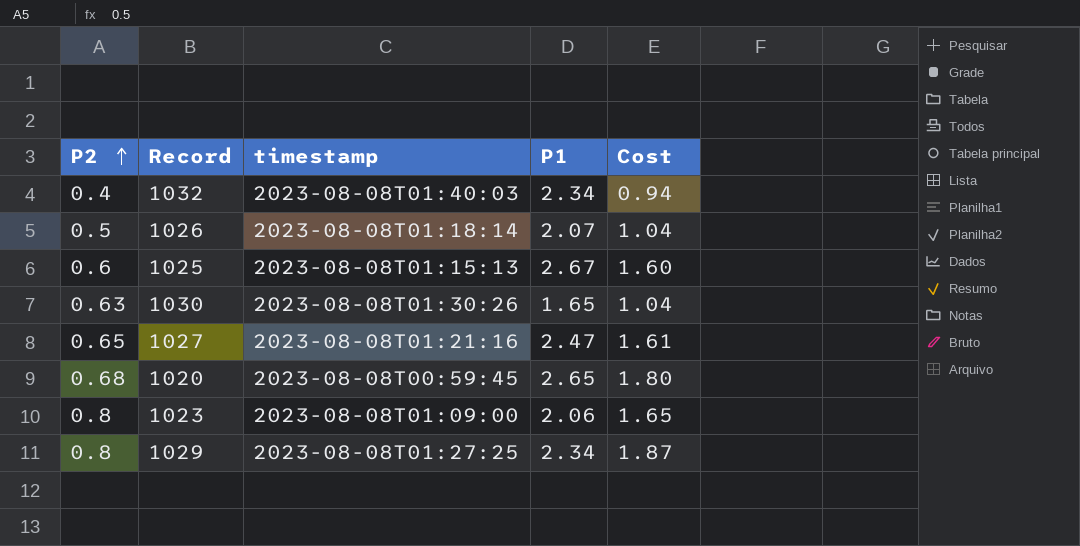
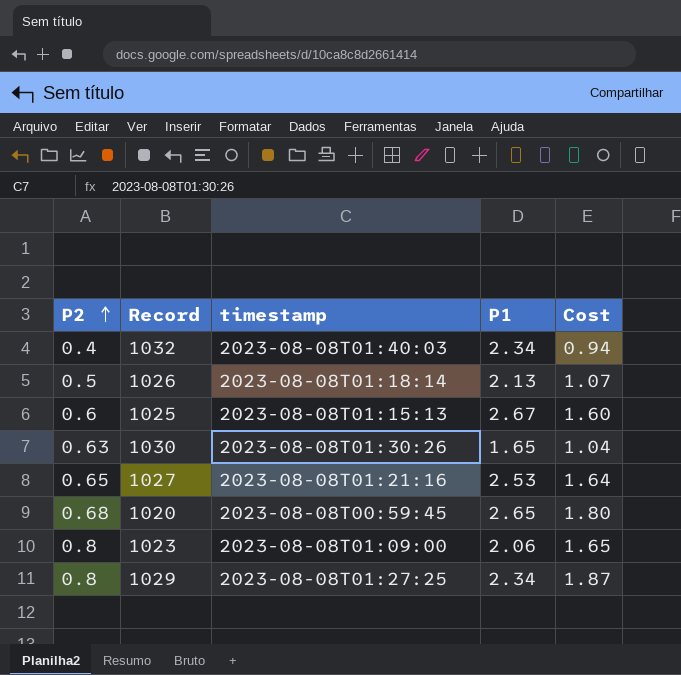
1026 | P1: 2.07 -> 2.13
1026 | Cost: 1.04 -> 1.07
1027 | P1: 2.47 -> 2.53
1027 | Cost: 1.61 -> 1.64

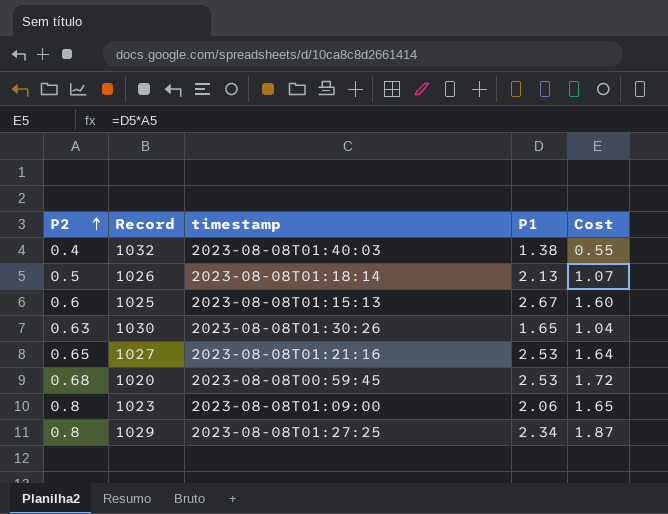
1032 | P1: 2.34 -> 1.38
1032 | Cost: 0.94 -> 0.55
1020 | P1: 2.65 -> 2.53
1020 | Cost: 1.80 -> 1.72

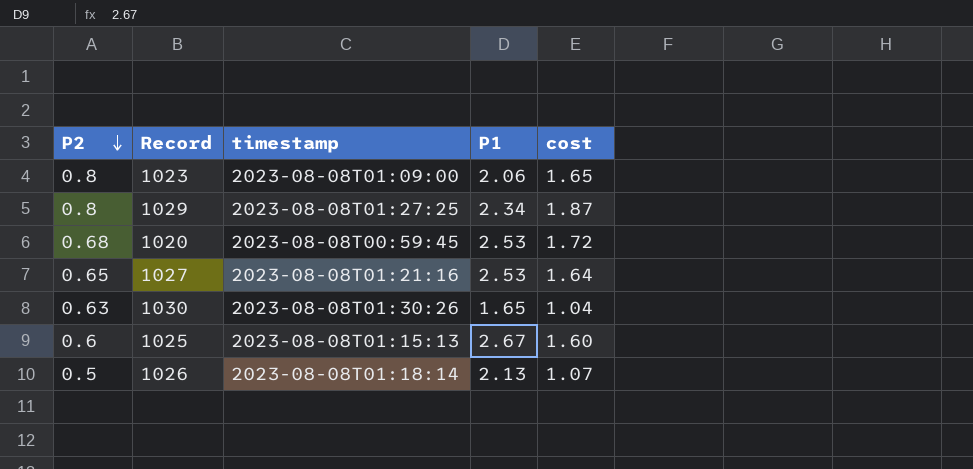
row order: P2 ascending -> P2 descending
column name: Cost -> cost
row 1032: 0.4 | 2023-08-08T01:40:03 | 1.38 | 0.55 -> none

